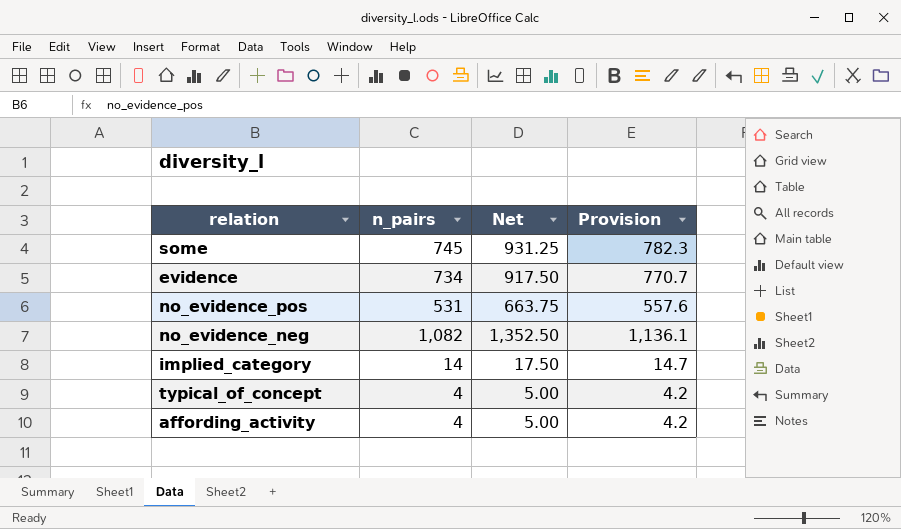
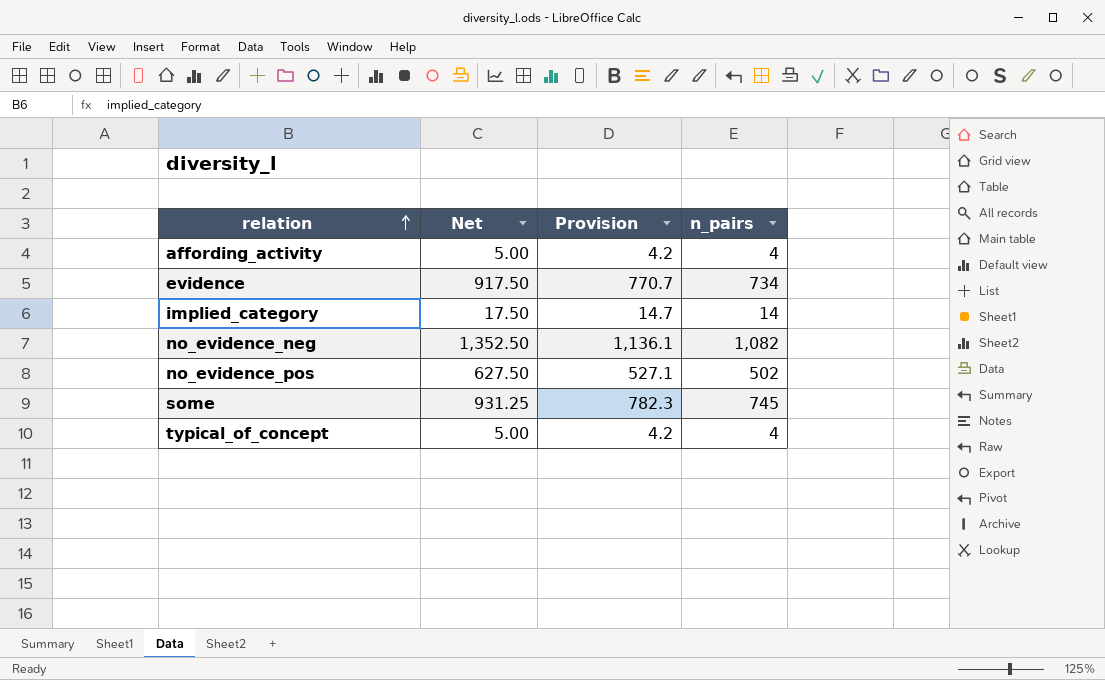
row order: none -> relation ascending
column n_pairs | position: 2 -> 4
no_evidence_pos | Net: 663.75 -> 627.50
no_evidence_pos | Provision: 557.6 -> 527.1
no_evidence_pos | n_pairs: 531 -> 502

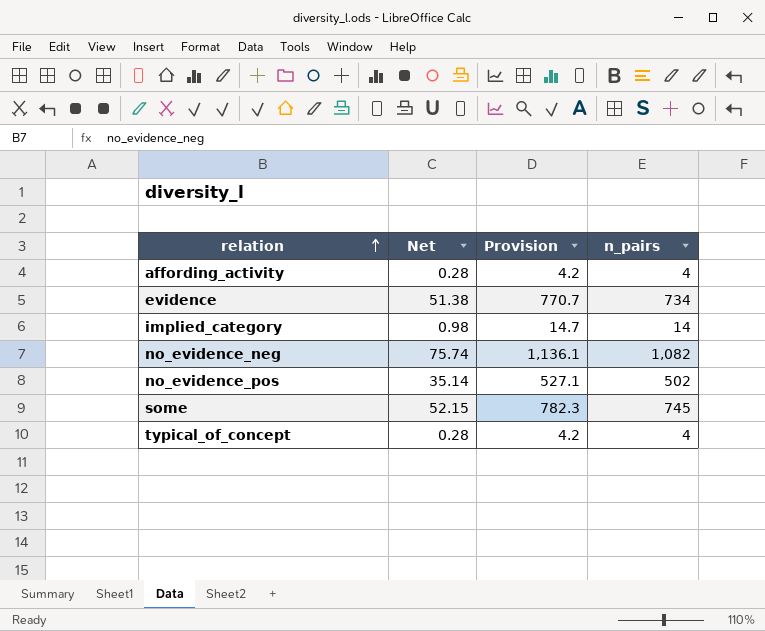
column Net | formula: [n_pairs] * 1.25 -> [n_pairs] * 0.07

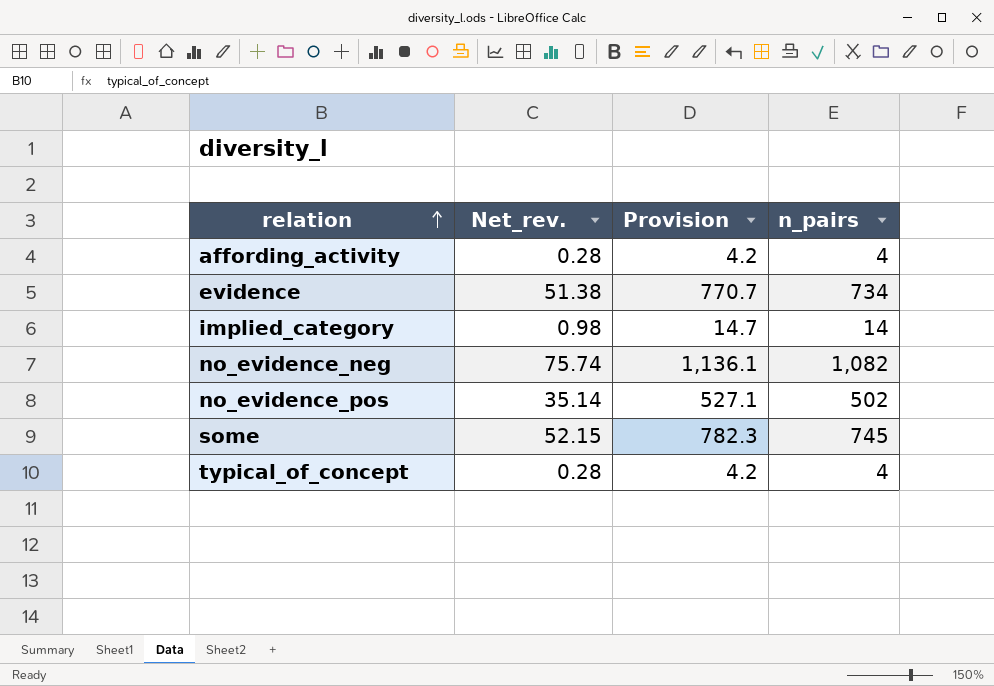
column name: Net -> Net_rev.

